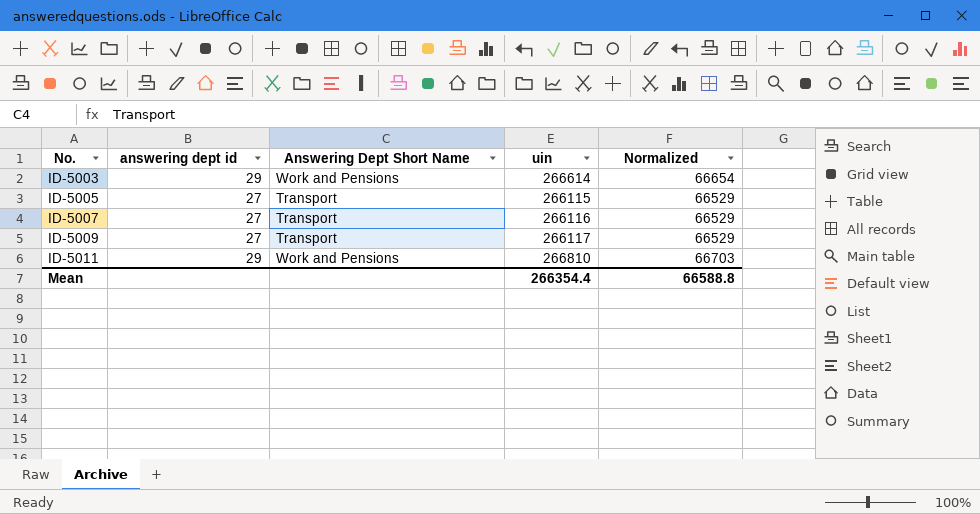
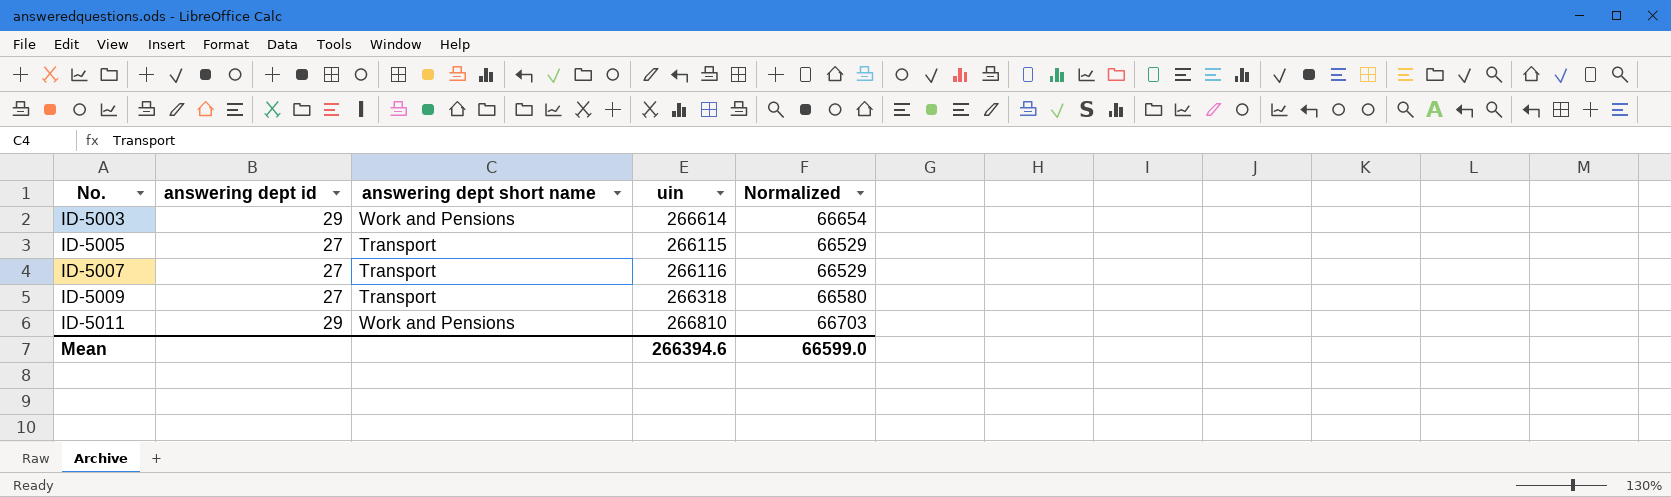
column name: Answering Dept Short Name -> answering dept short name
ID-5009 | uin: 266117 -> 266318
ID-5009 | Normalized: 66529 -> 66580
Mean | uin: 266354.4 -> 266394.6
Mean | Normalized: 66588.8 -> 66599.0

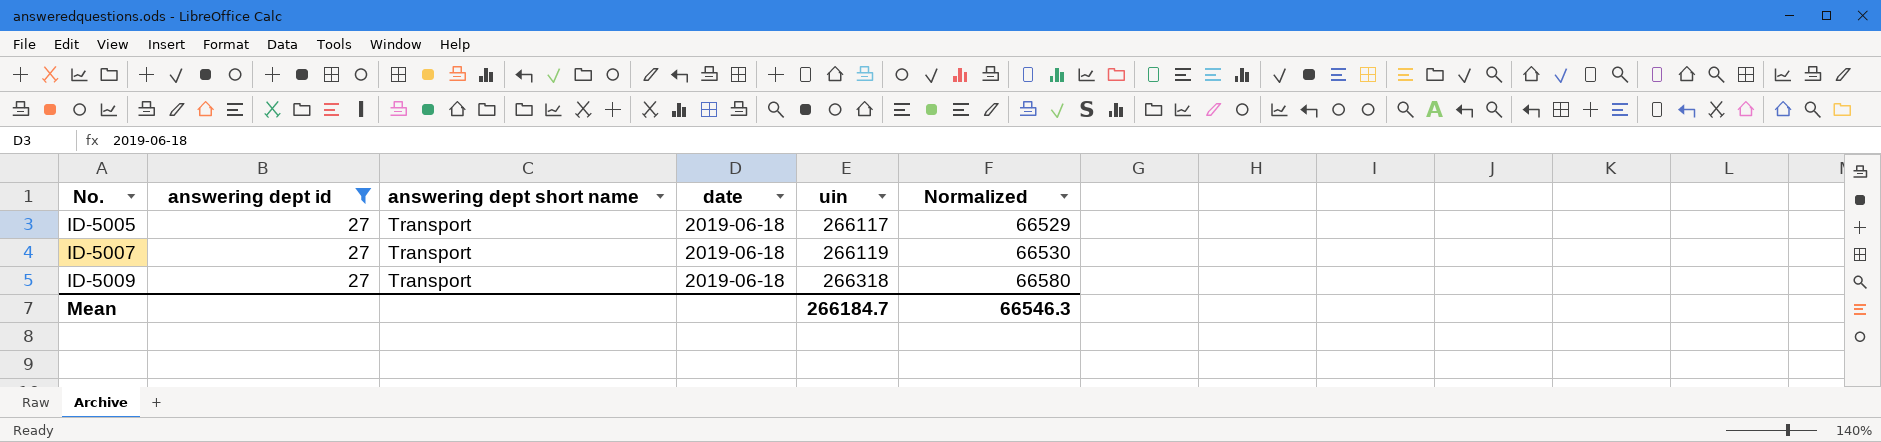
filter: none -> answering dept id = 27
column date | position: none -> 4
ID-5005 | uin: 266115 -> 266117
ID-5007 | uin: 266116 -> 266119
ID-5007 | Normalized: 66529 -> 66530
Mean | uin: 266394.6 -> 266184.7
Mean | Normalized: 66599.0 -> 66546.3

